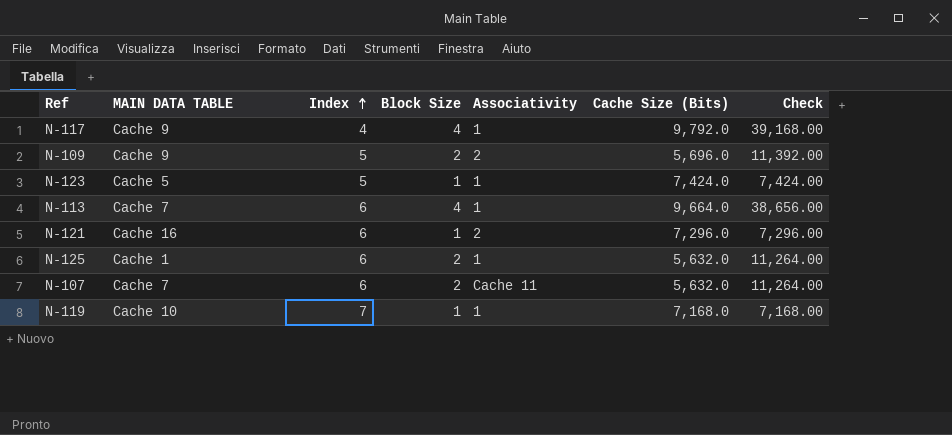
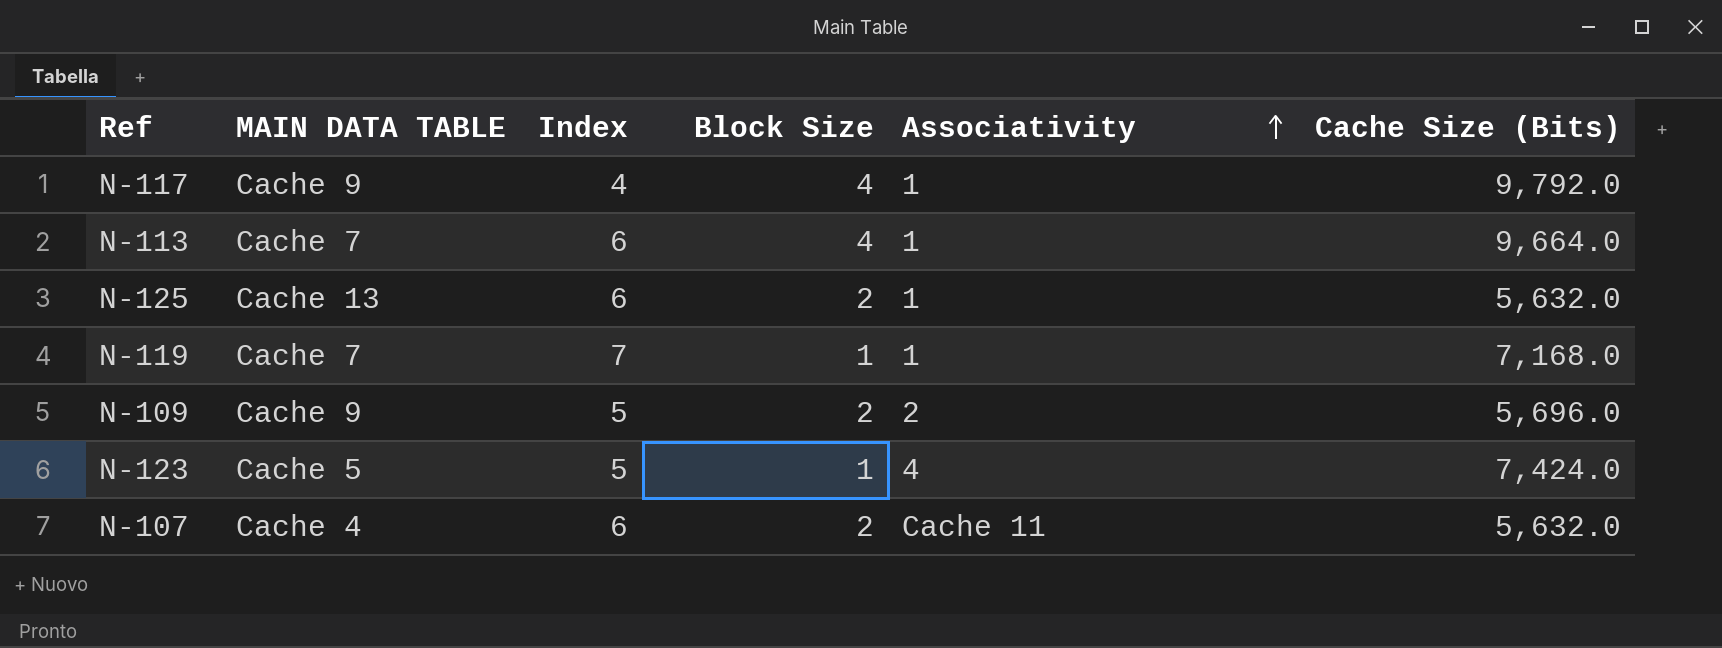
row order: Index ascending -> Associativity ascending
column Check | formula: [Block Size] * [Cache Size (Bits)] -> none
row N-121: Cache 16 | 6 | 1 | 2 | 7,296.0 | 7,296.00 -> none
N-125 | MAIN DATA TABLE: Cache 1 -> Cache 13
N-119 | MAIN DATA TABLE: Cache 10 -> Cache 7
N-123 | Associativity: 1 -> 4
N-107 | MAIN DATA TABLE: Cache 7 -> Cache 4

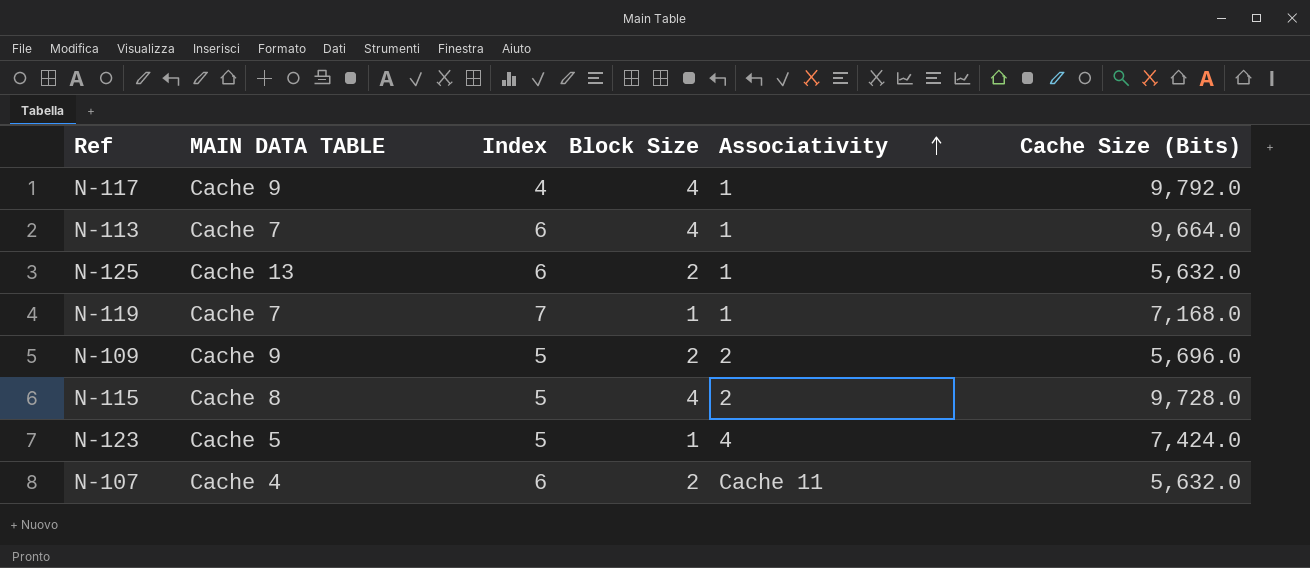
row N-115: none -> Cache 8 | 5 | 4 | 2 | 9,728.0

